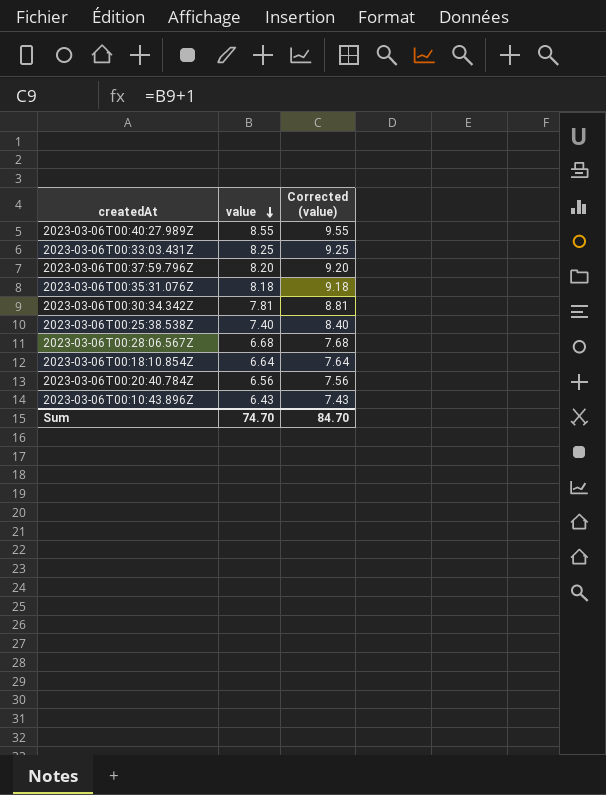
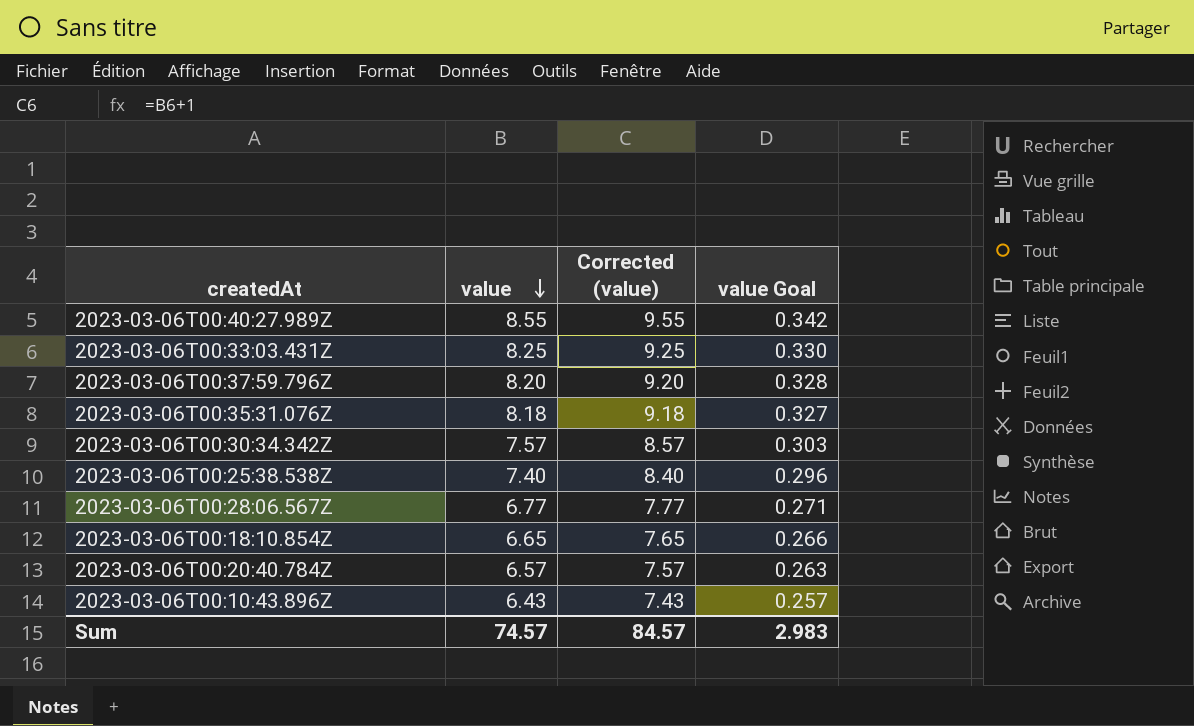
column value Goal | formula: none -> [value] * 0.04
2023-03-06T00:30:34.342Z | value: 7.81 -> 7.57
2023-03-06T00:30:34.342Z | Corrected (value): 8.81 -> 8.57
2023-03-06T00:28:06.567Z | value: 6.68 -> 6.77
2023-03-06T00:28:06.567Z | Corrected (value): 7.68 -> 7.77
2023-03-06T00:18:10.854Z | value: 6.64 -> 6.65
2023-03-06T00:18:10.854Z | Corrected (value): 7.64 -> 7.65
2023-03-06T00:20:40.784Z | value: 6.56 -> 6.57
2023-03-06T00:20:40.784Z | Corrected (value): 7.56 -> 7.57
Sum | value: 74.70 -> 74.57
Sum | Corrected (value): 84.70 -> 84.57

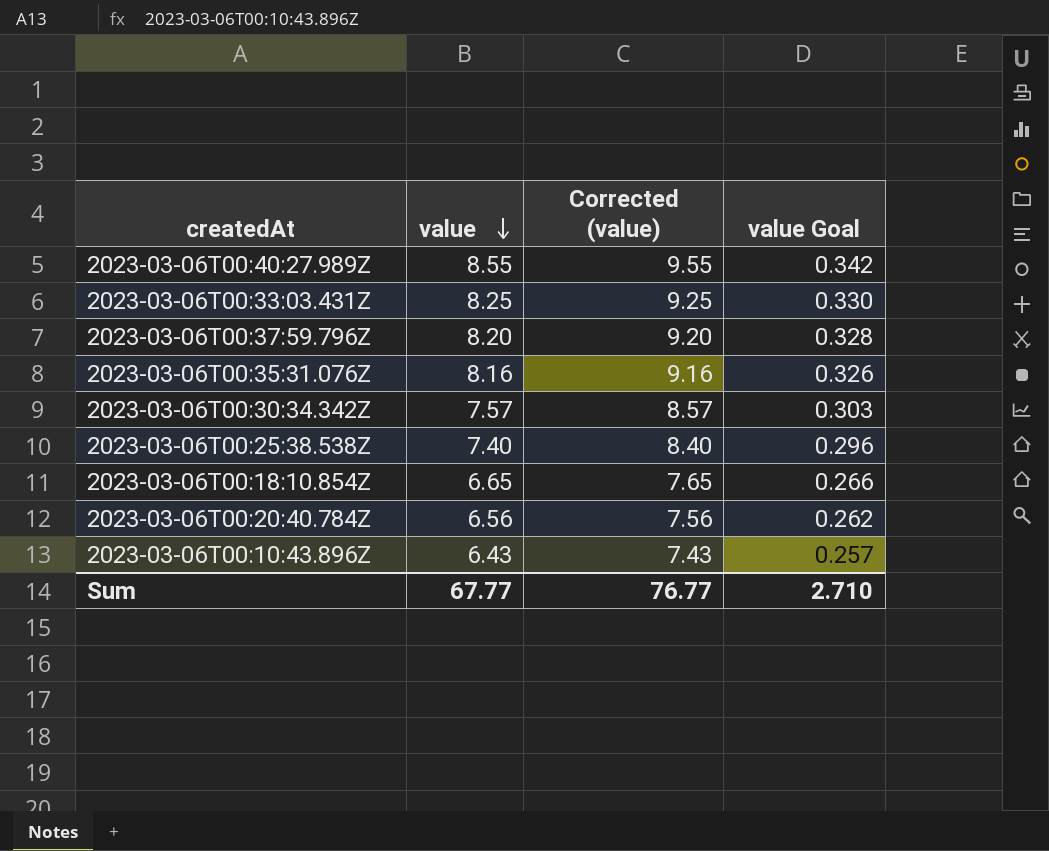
row 2023-03-06T00:28:06.567Z: 6.77 | 7.77 | 0.271 -> none
2023-03-06T00:35:31.076Z | value: 8.18 -> 8.16
2023-03-06T00:35:31.076Z | Corrected (value): 9.18 -> 9.16
2023-03-06T00:35:31.076Z | value Goal: 0.327 -> 0.326
2023-03-06T00:20:40.784Z | value: 6.57 -> 6.56
2023-03-06T00:20:40.784Z | Corrected (value): 7.57 -> 7.56
2023-03-06T00:20:40.784Z | value Goal: 0.263 -> 0.262
Sum | value: 74.57 -> 67.77
Sum | Corrected (value): 84.57 -> 76.77
Sum | value Goal: 2.983 -> 2.710

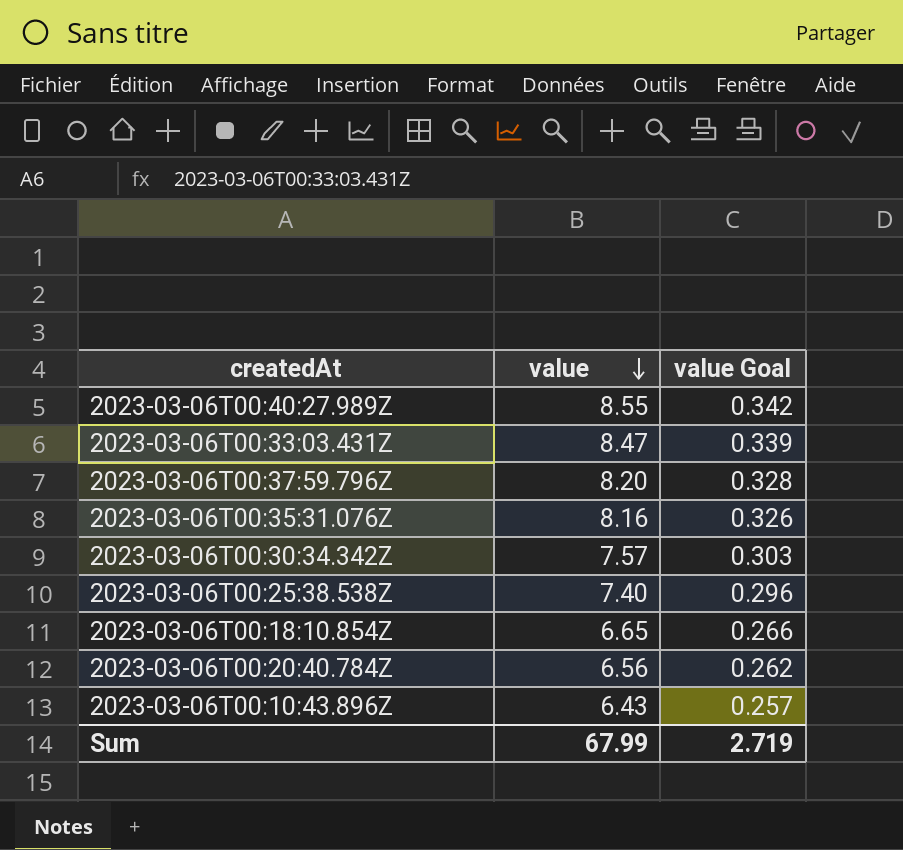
column Corrected (value) | formula: [value] + 1 -> none
2023-03-06T00:33:03.431Z | value: 8.25 -> 8.47
2023-03-06T00:33:03.431Z | value Goal: 0.330 -> 0.339
Sum | value: 67.77 -> 67.99
Sum | value Goal: 2.710 -> 2.719

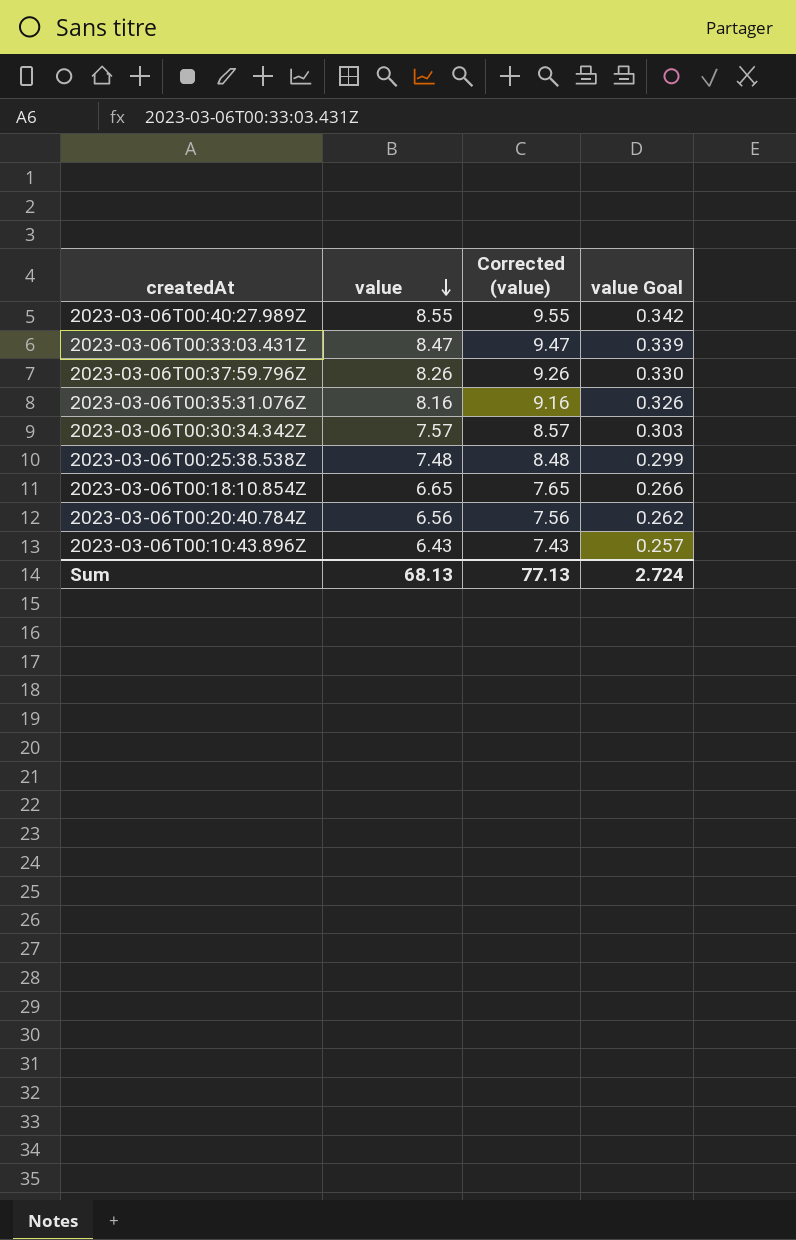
column Corrected (value) | formula: none -> [value] + 1
2023-03-06T00:37:59.796Z | value: 8.20 -> 8.26
2023-03-06T00:37:59.796Z | value Goal: 0.328 -> 0.330
2023-03-06T00:25:38.538Z | value: 7.40 -> 7.48
2023-03-06T00:25:38.538Z | value Goal: 0.296 -> 0.299
Sum | value: 67.99 -> 68.13
Sum | value Goal: 2.719 -> 2.724

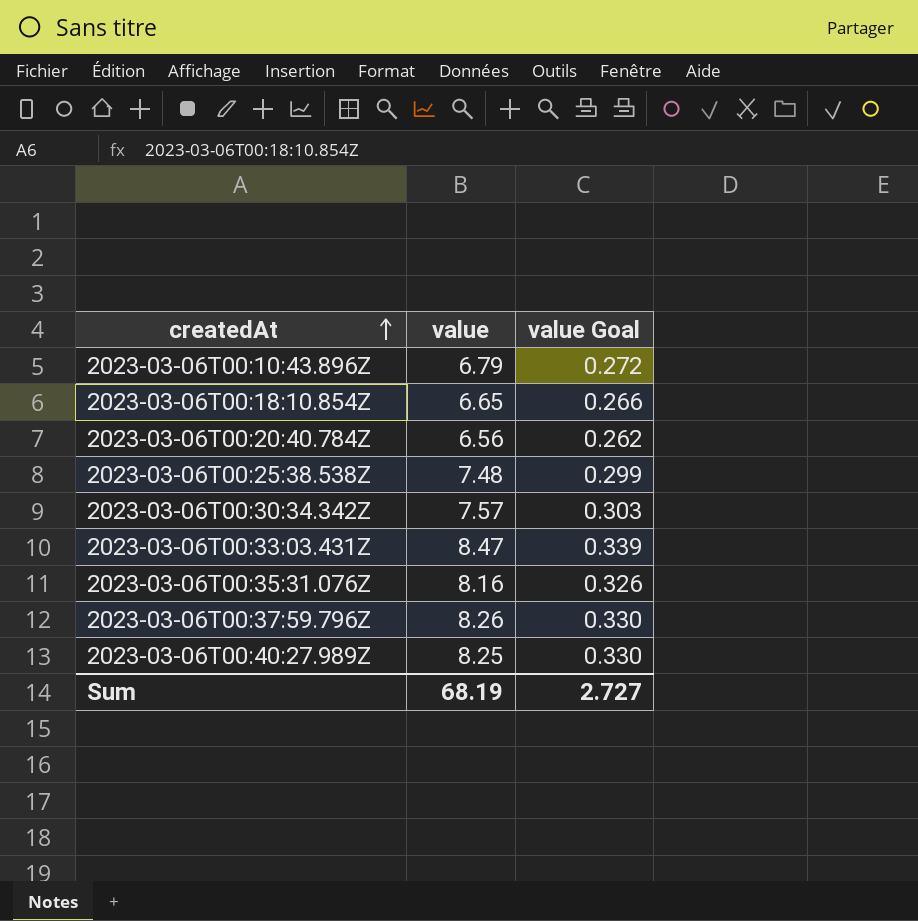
row order: value descending -> createdAt ascending
column Corrected (value) | formula: [value] + 1 -> none
2023-03-06T00:10:43.896Z | value: 6.43 -> 6.79
2023-03-06T00:10:43.896Z | value Goal: 0.257 -> 0.272
2023-03-06T00:40:27.989Z | value: 8.55 -> 8.25
2023-03-06T00:40:27.989Z | value Goal: 0.342 -> 0.330
Sum | value: 68.13 -> 68.19
Sum | value Goal: 2.724 -> 2.727

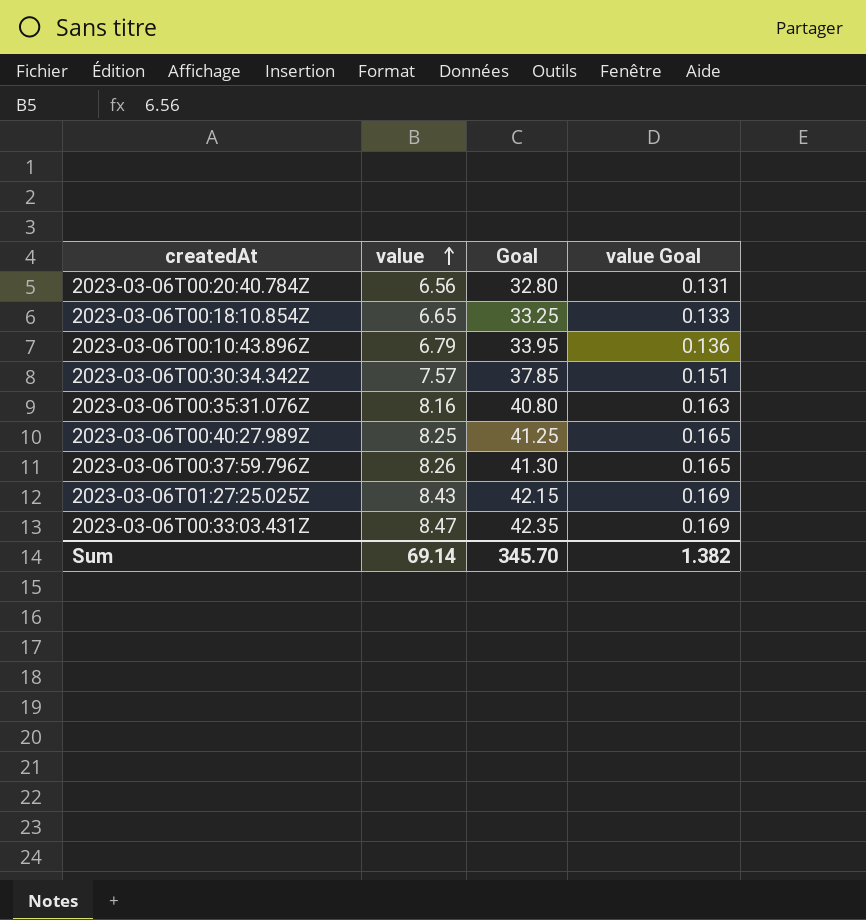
row order: createdAt ascending -> value ascending
column Goal | formula: none -> [value] * 5
column value Goal | formula: [value] * 0.04 -> [value] * 0.02
row 2023-03-06T00:25:38.538Z: 7.48 | 0.299 -> none
row 2023-03-06T01:27:25.025Z: none -> 8.43 | 42.15 | 0.169
Sum | value: 68.19 -> 69.14
Sum | value Goal: 2.727 -> 1.382

